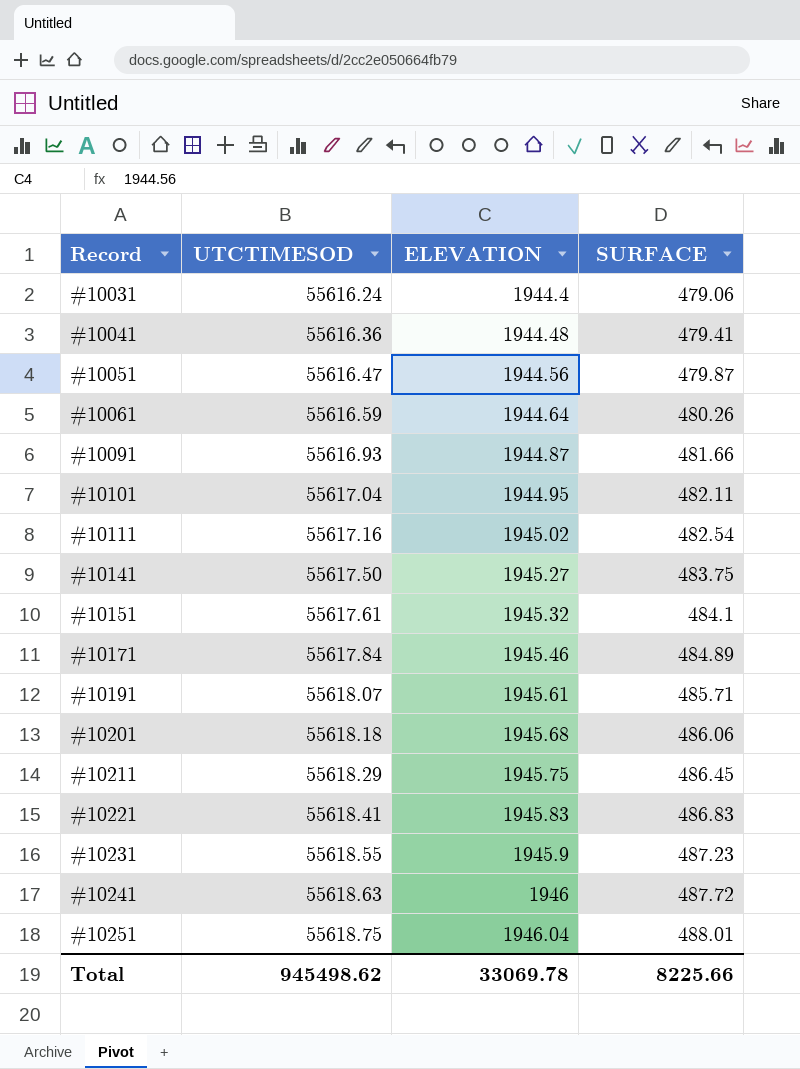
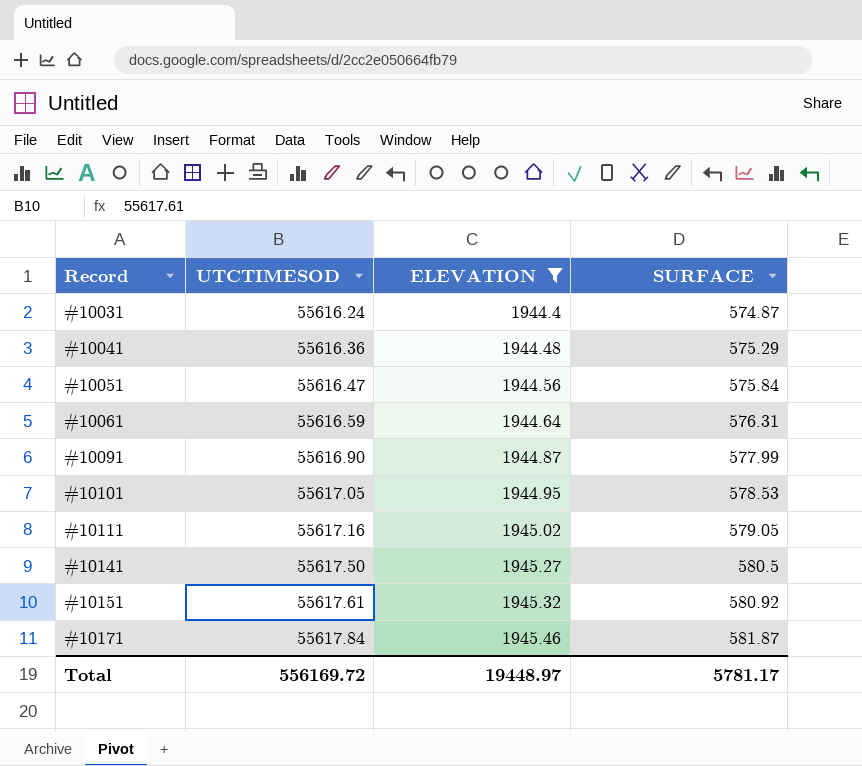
filter: none -> ELEVATION <= 1945.46
#10031 | SURFACE: 479.06 -> 574.87
#10041 | SURFACE: 479.41 -> 575.29
#10051 | SURFACE: 479.87 -> 575.84
#10061 | SURFACE: 480.26 -> 576.31
#10091 | UTCTIMESOD: 55616.93 -> 55616.90
#10091 | SURFACE: 481.66 -> 577.99
#10101 | UTCTIMESOD: 55617.04 -> 55617.05
#10101 | SURFACE: 482.11 -> 578.53
#10111 | SURFACE: 482.54 -> 579.05
#10141 | SURFACE: 483.75 -> 580.5
#10151 | SURFACE: 484.1 -> 580.92
#10171 | SURFACE: 484.89 -> 581.87
Total | UTCTIMESOD: 945498.62 -> 556169.72
Total | ELEVATION: 33069.78 -> 19448.97
Total | SURFACE: 8225.66 -> 5781.17

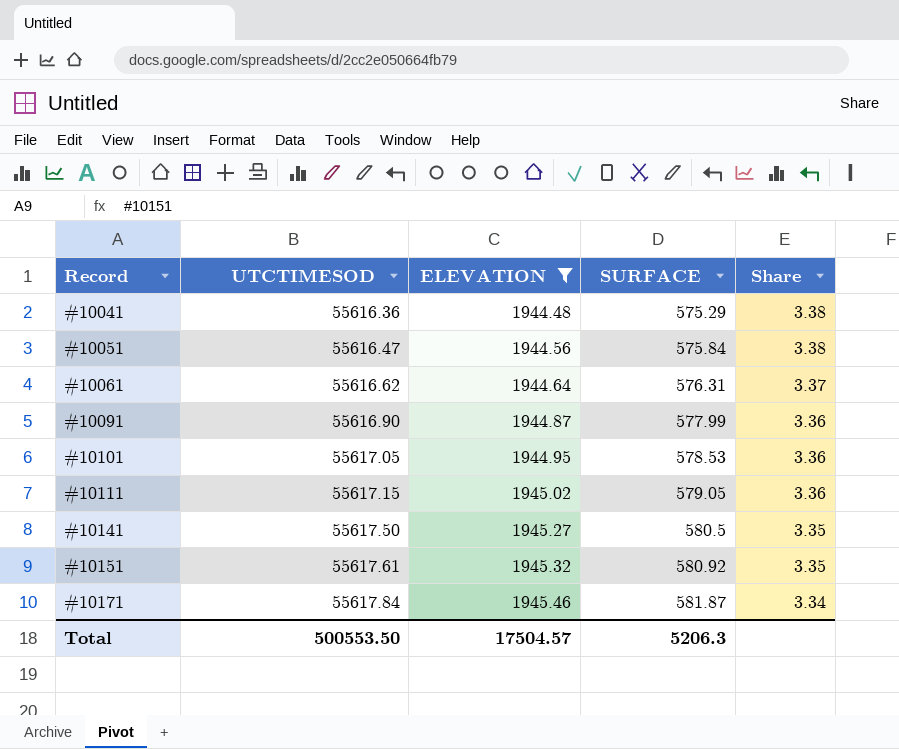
column Share | formula: none -> [ELEVATION] / [SURFACE]
row #10031: 55616.24 | 1944.4 | 574.87 -> none
#10061 | UTCTIMESOD: 55616.59 -> 55616.62
#10111 | UTCTIMESOD: 55617.16 -> 55617.15
Total | UTCTIMESOD: 556169.72 -> 500553.50
Total | ELEVATION: 19448.97 -> 17504.57
Total | SURFACE: 5781.17 -> 5206.3

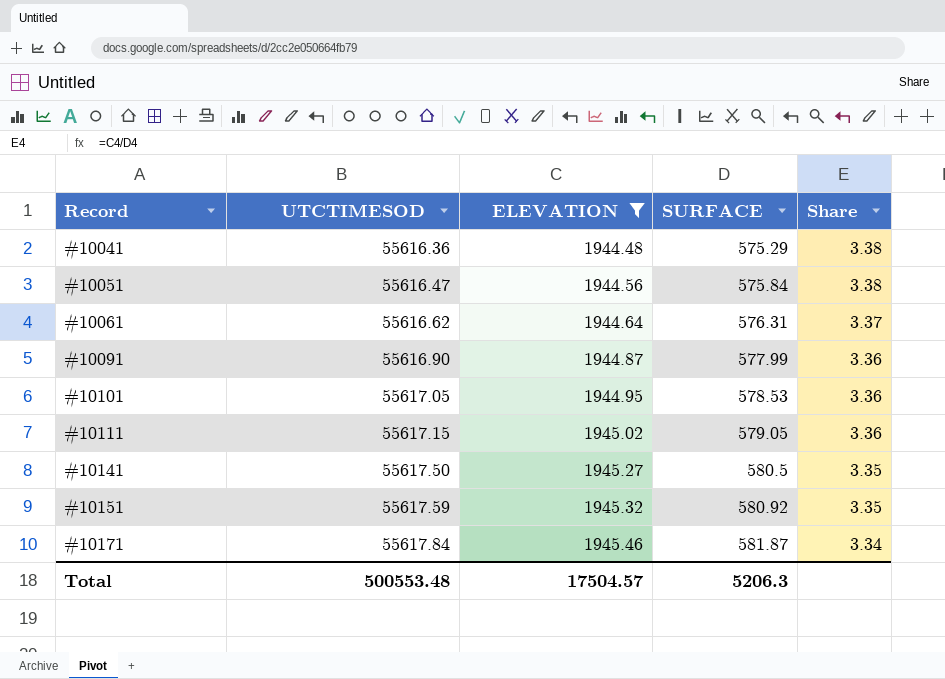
#10151 | UTCTIMESOD: 55617.61 -> 55617.59
Total | UTCTIMESOD: 500553.50 -> 500553.48

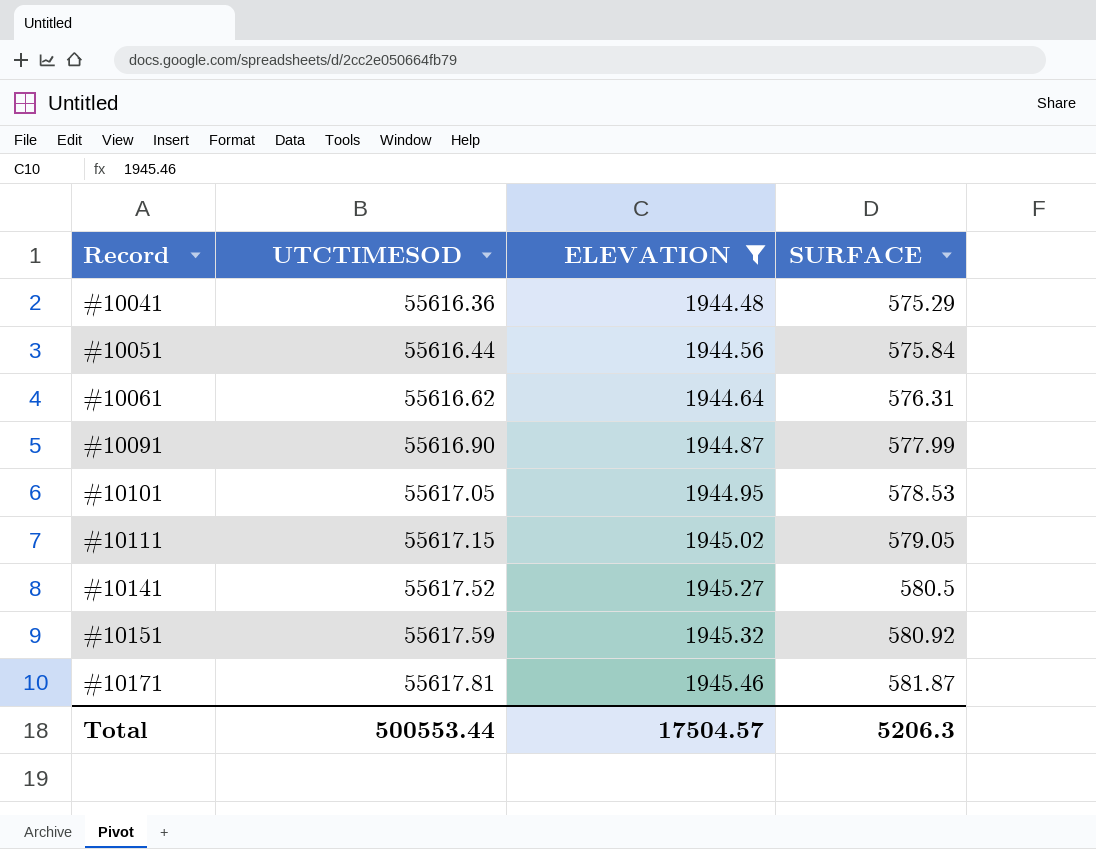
column Share | formula: [ELEVATION] / [SURFACE] -> none
#10051 | UTCTIMESOD: 55616.47 -> 55616.44
#10141 | UTCTIMESOD: 55617.50 -> 55617.52
#10171 | UTCTIMESOD: 55617.84 -> 55617.81
Total | UTCTIMESOD: 500553.48 -> 500553.44

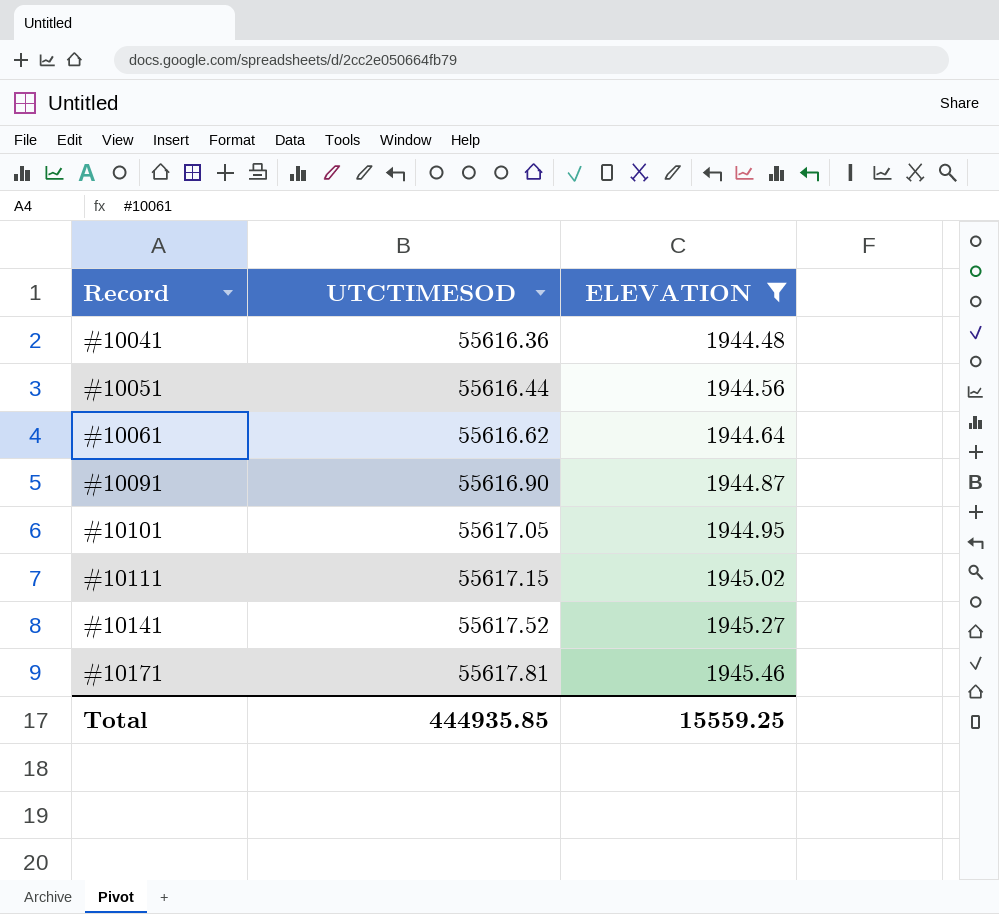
column SURFACE | position: 4 -> none
row #10151: 55617.59 | 1945.32 | 580.92 -> none
Total | UTCTIMESOD: 500553.44 -> 444935.85
Total | ELEVATION: 17504.57 -> 15559.25

